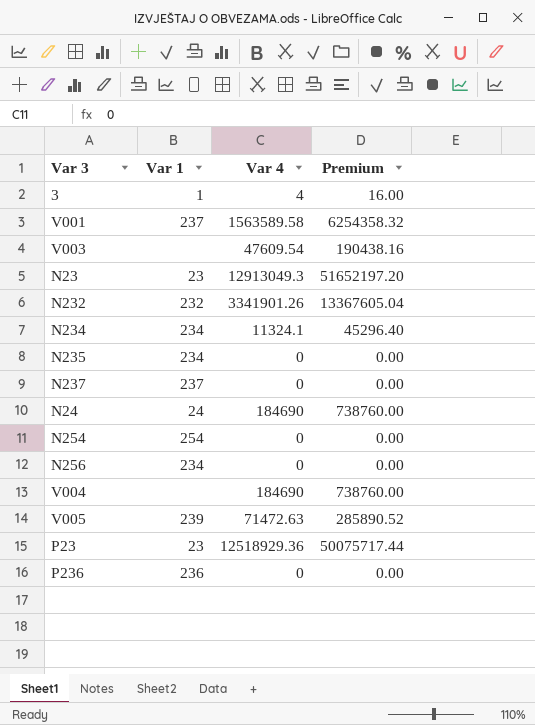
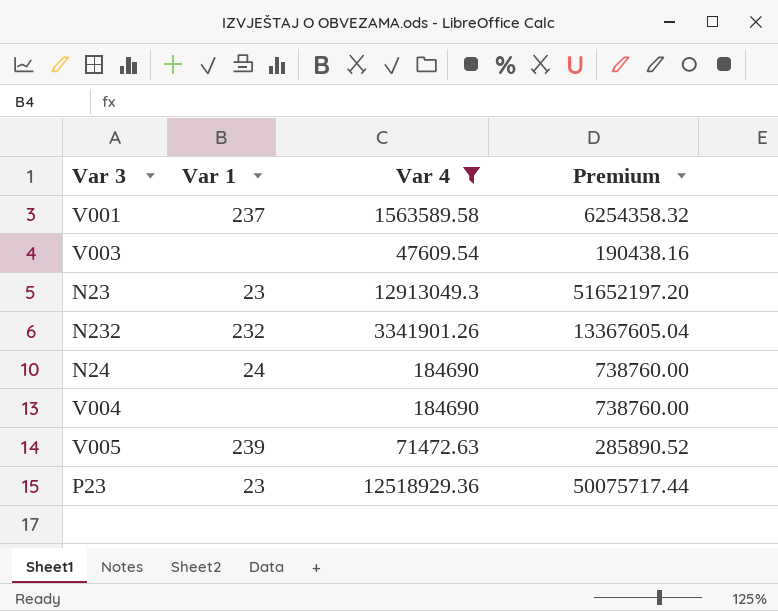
filter: none -> Var 4 >= 47609.54

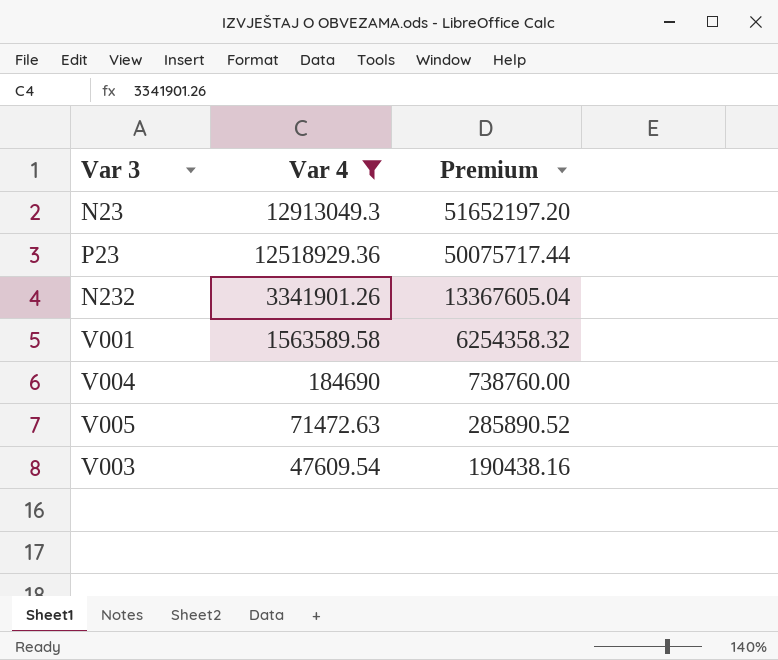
row order: none -> Var 4 descending
column Var 1 | position: 2 -> none
row N24: 24 | 184690 | 738760.00 -> none

